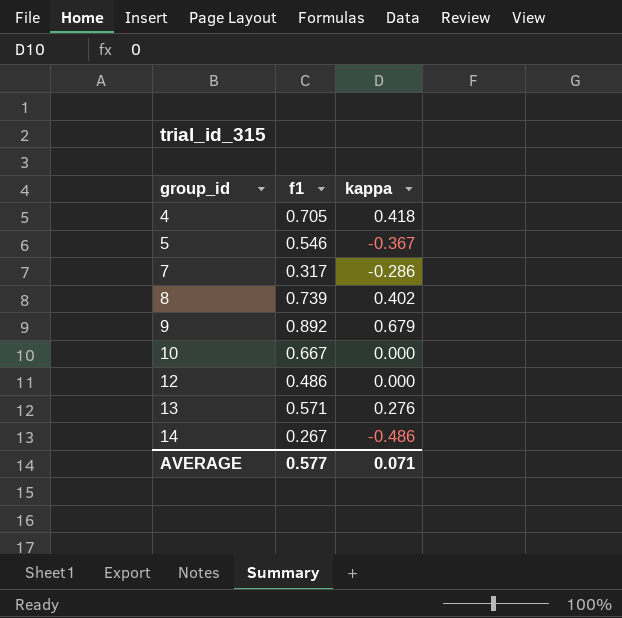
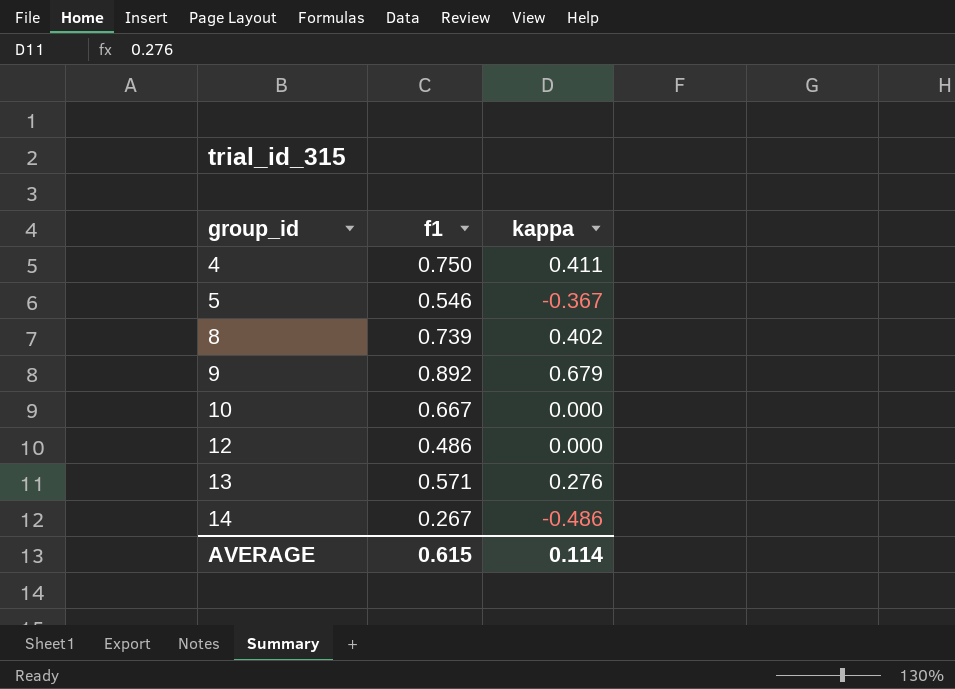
row 7: 0.317 | -0.286 -> none
4 | f1: 0.705 -> 0.750
4 | kappa: 0.418 -> 0.411
AVERAGE | f1: 0.577 -> 0.615
AVERAGE | kappa: 0.071 -> 0.114

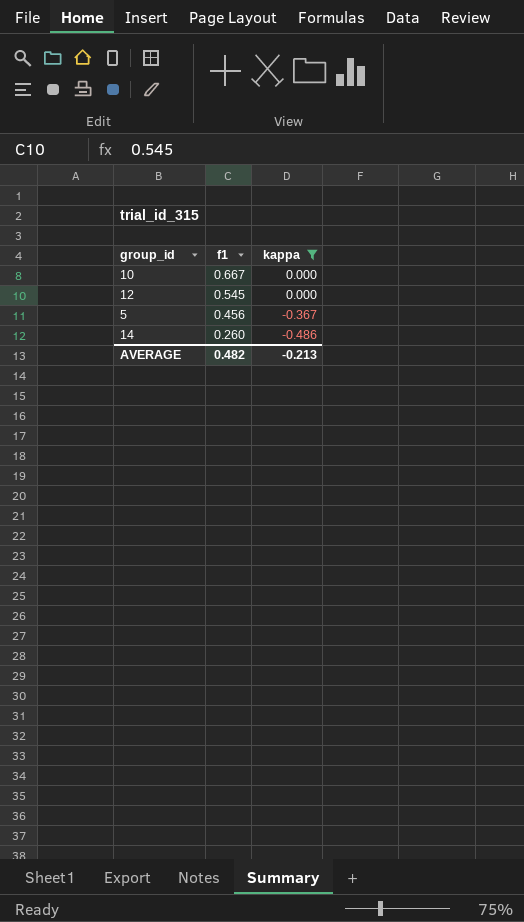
filter: none -> kappa <= 0.000
row order: group_id ascending -> f1 descending
12 | f1: 0.486 -> 0.545
5 | f1: 0.546 -> 0.456
14 | f1: 0.267 -> 0.260
AVERAGE | f1: 0.615 -> 0.482
AVERAGE | kappa: 0.114 -> -0.213

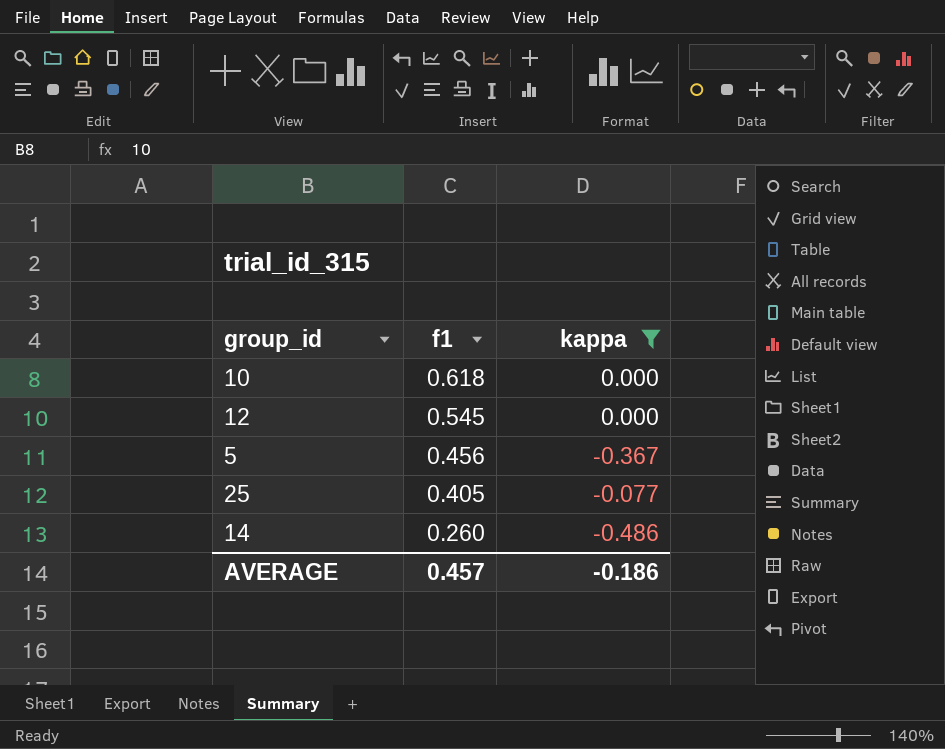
10 | f1: 0.667 -> 0.618
row 25: none -> 0.405 | -0.077
AVERAGE | f1: 0.482 -> 0.457
AVERAGE | kappa: -0.213 -> -0.186

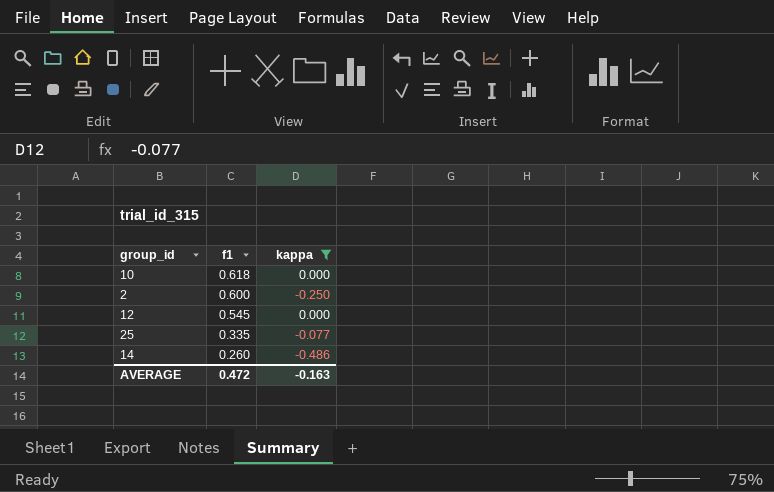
row 5: 0.456 | -0.367 -> none
row 2: none -> 0.600 | -0.250
25 | f1: 0.405 -> 0.335
AVERAGE | f1: 0.457 -> 0.472
AVERAGE | kappa: -0.186 -> -0.163

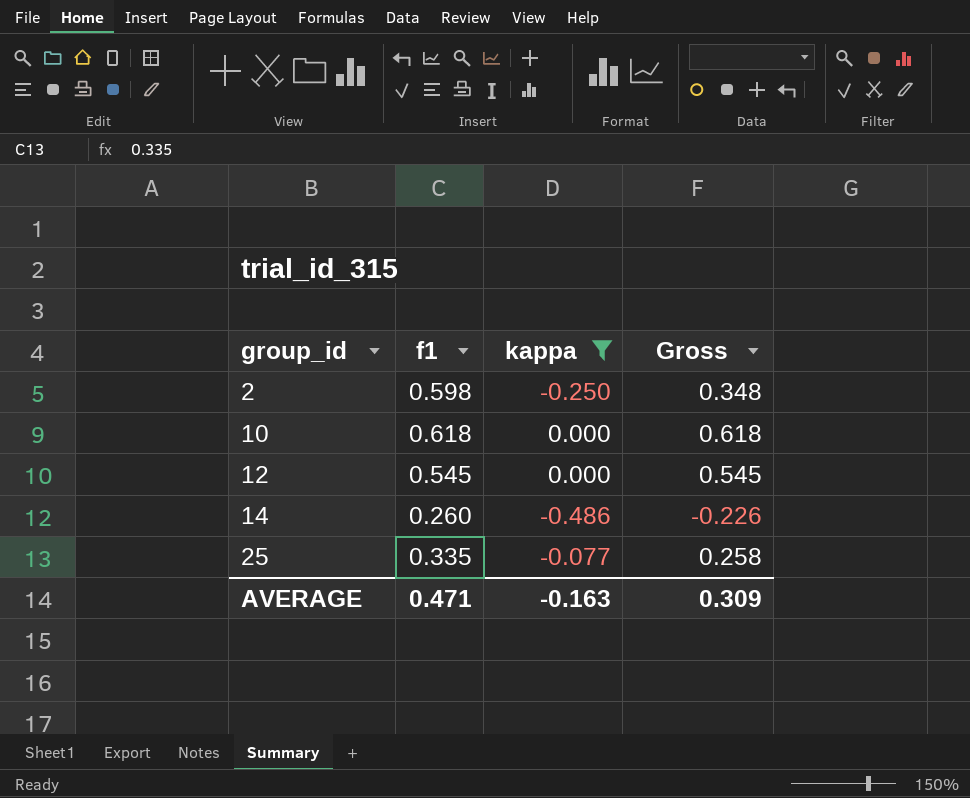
row order: f1 descending -> group_id ascending
column Gross | formula: none -> [f1] + [kappa]
2 | f1: 0.600 -> 0.598
AVERAGE | f1: 0.472 -> 0.471

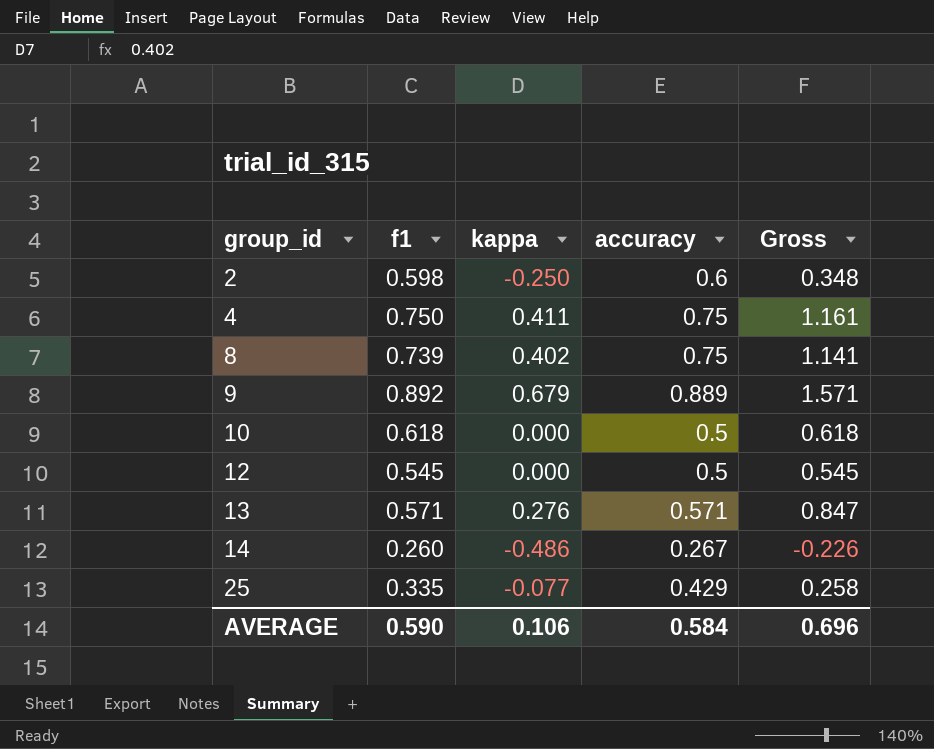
filter: kappa <= 0.000 -> none
column accuracy | position: none -> 4
AVERAGE | f1: 0.471 -> 0.590
AVERAGE | kappa: -0.163 -> 0.106
AVERAGE | Gross: 0.309 -> 0.696

